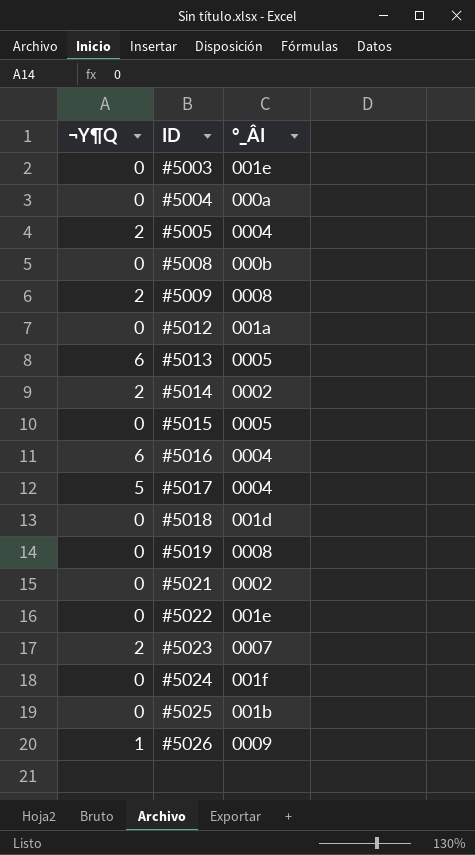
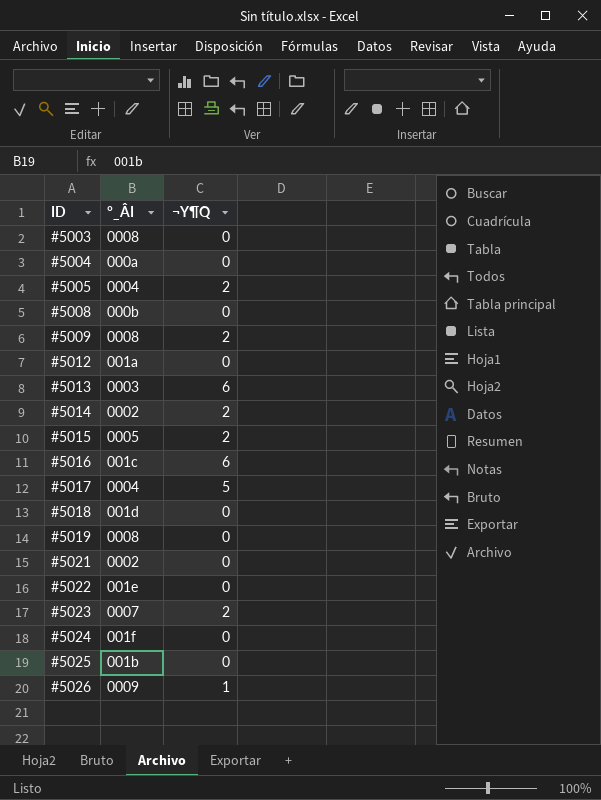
column ¬Y¶Q | position: 1 -> 3
#5003 | °_ÂI: 001e -> 0008
#5013 | °_ÂI: 0005 -> 0003
#5015 | ¬Y¶Q: 0 -> 2
#5016 | °_ÂI: 0004 -> 001c

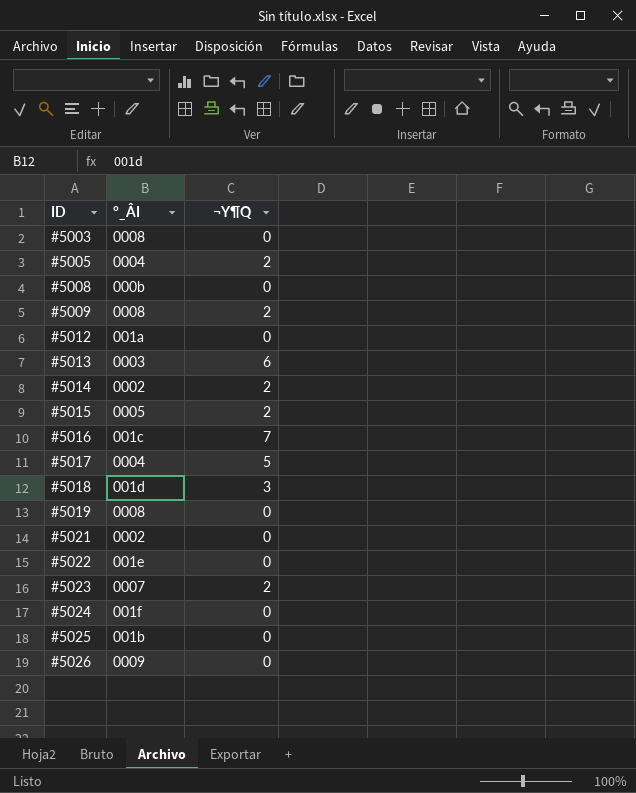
row #5004: 000a | 0 -> none
#5016 | ¬Y¶Q: 6 -> 7
#5018 | ¬Y¶Q: 0 -> 3
#5026 | ¬Y¶Q: 1 -> 0

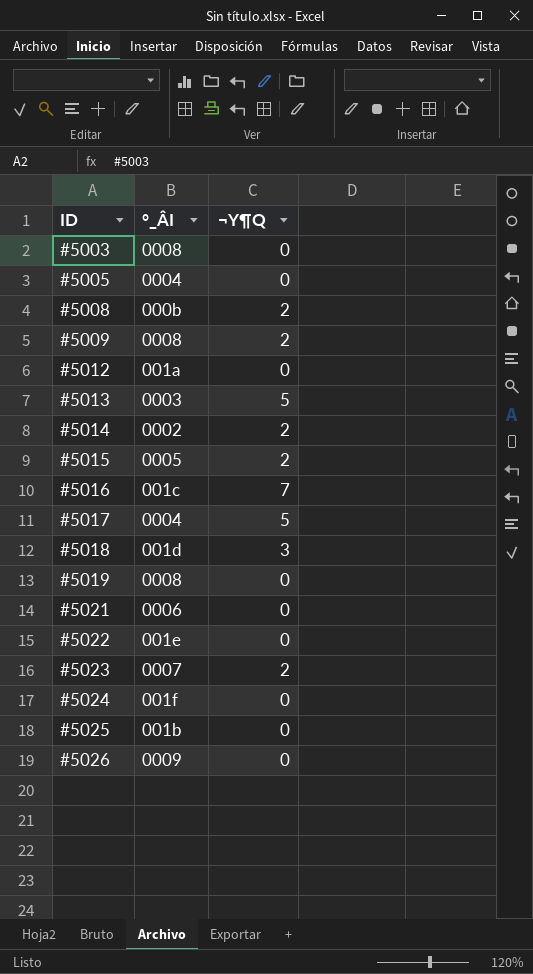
#5005 | ¬Y¶Q: 2 -> 0
#5008 | ¬Y¶Q: 0 -> 2
#5013 | ¬Y¶Q: 6 -> 5
#5021 | °_ÂI: 0002 -> 0006

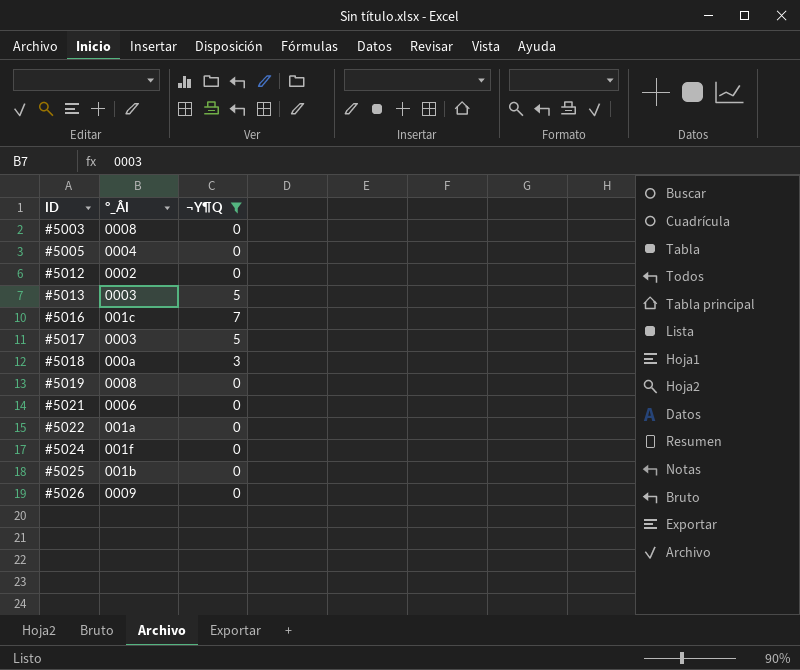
filter: none -> ¬Y¶Q != 2
#5012 | °_ÂI: 001a -> 0002
#5017 | °_ÂI: 0004 -> 0003
#5018 | °_ÂI: 001d -> 000a
#5022 | °_ÂI: 001e -> 001a

